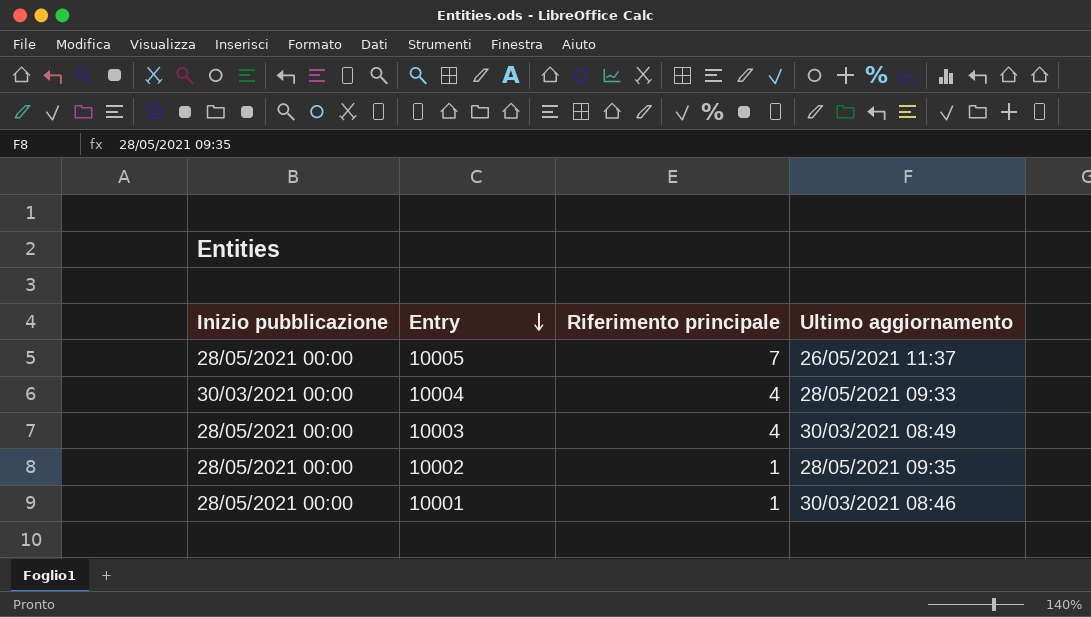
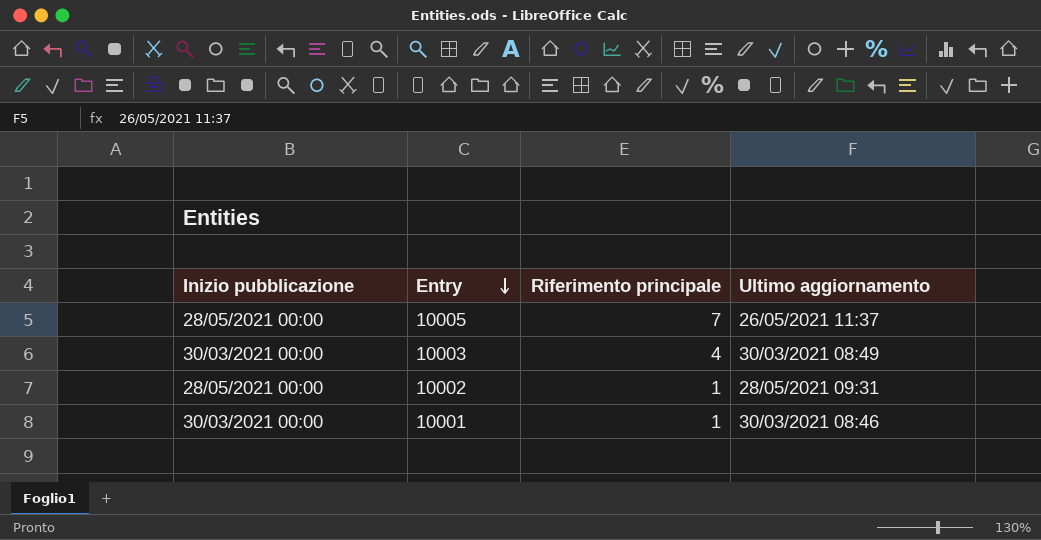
row 10004: 30/03/2021 00:00 | 4 | 28/05/2021 09:33 -> none
10003 | Inizio pubblicazione: 28/05/2021 00:00 -> 30/03/2021 00:00
10002 | Ultimo aggiornamento: 28/05/2021 09:35 -> 28/05/2021 09:31
10001 | Inizio pubblicazione: 28/05/2021 00:00 -> 30/03/2021 00:00

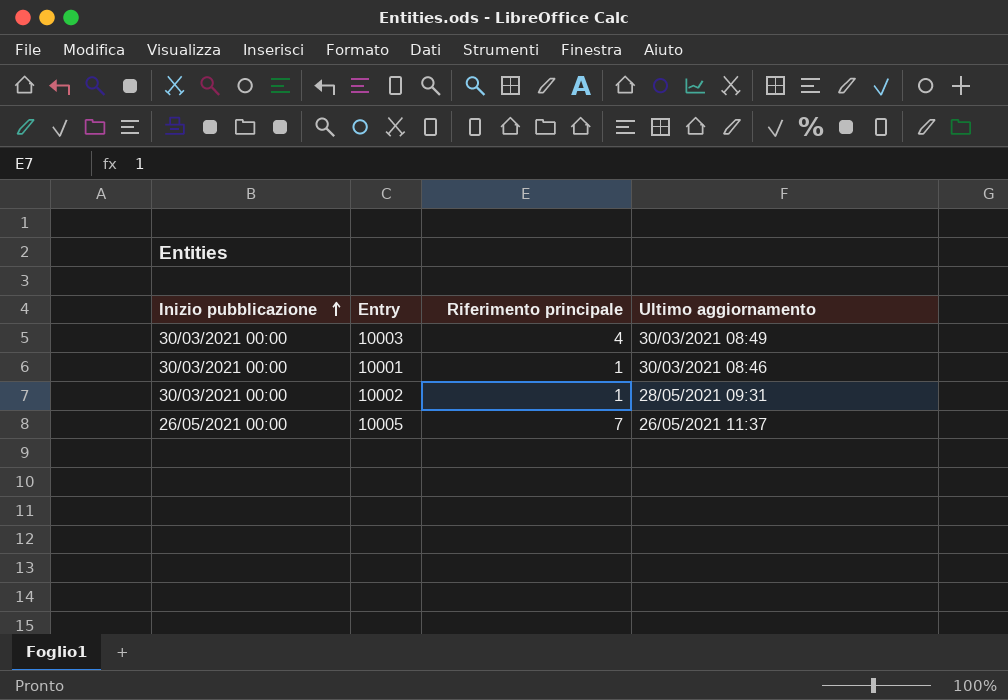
row order: Entry descending -> Inizio pubblicazione ascending
10002 | Inizio pubblicazione: 28/05/2021 00:00 -> 30/03/2021 00:00
10005 | Inizio pubblicazione: 28/05/2021 00:00 -> 26/05/2021 00:00

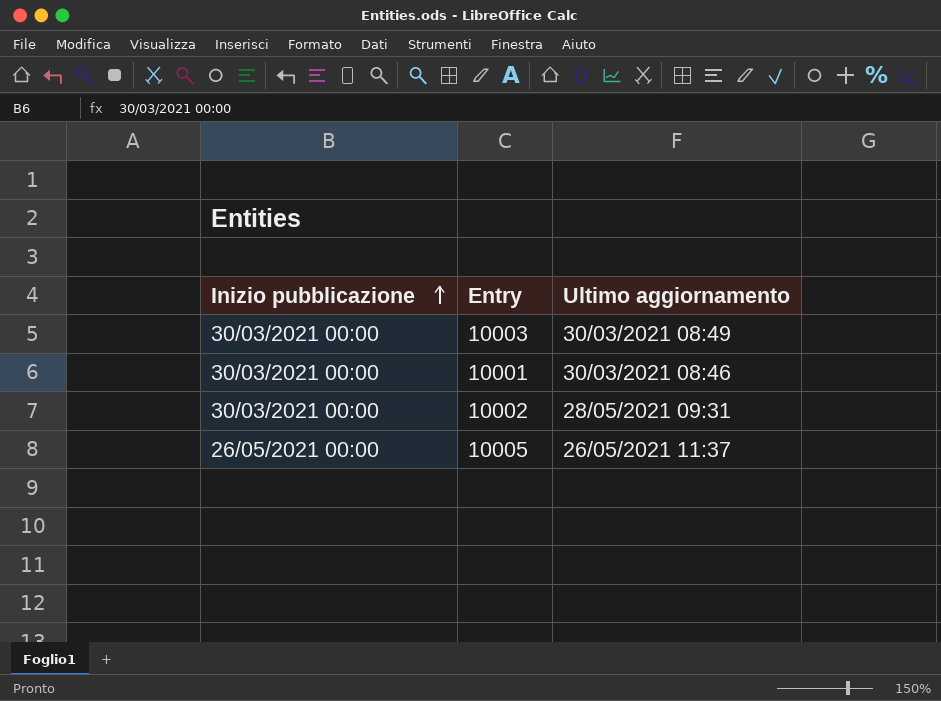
column Riferimento principale | position: 3 -> none

